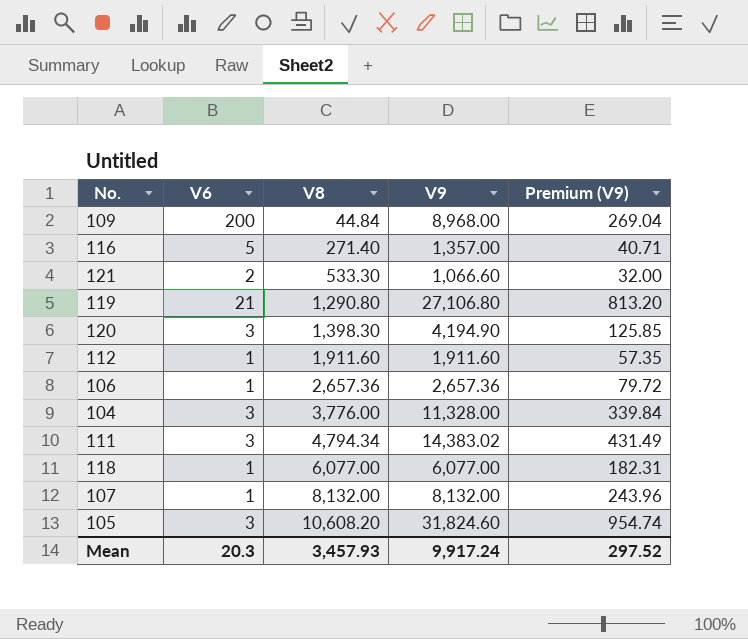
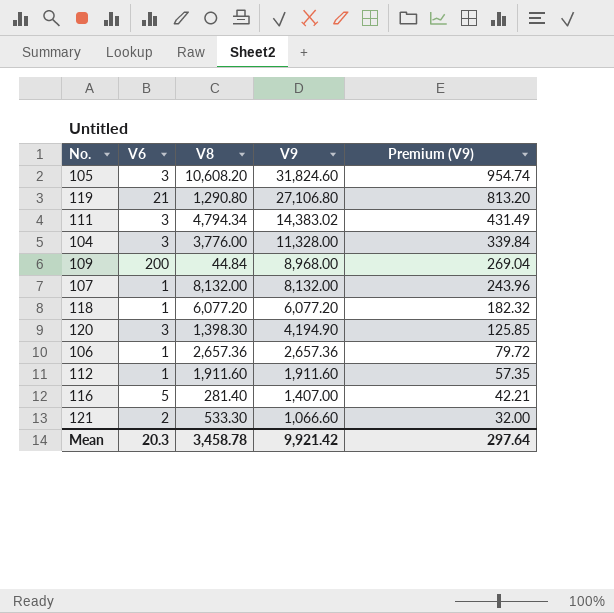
row order: V8 ascending -> V9 descending
118 | V8: 6,077.00 -> 6,077.20
118 | V9: 6,077.00 -> 6,077.20
118 | Premium (V9): 182.31 -> 182.32
116 | V8: 271.40 -> 281.40
116 | V9: 1,357.00 -> 1,407.00
116 | Premium (V9): 40.71 -> 42.21
Mean | V8: 3,457.93 -> 3,458.78
Mean | V9: 9,917.24 -> 9,921.42
Mean | Premium (V9): 297.52 -> 297.64

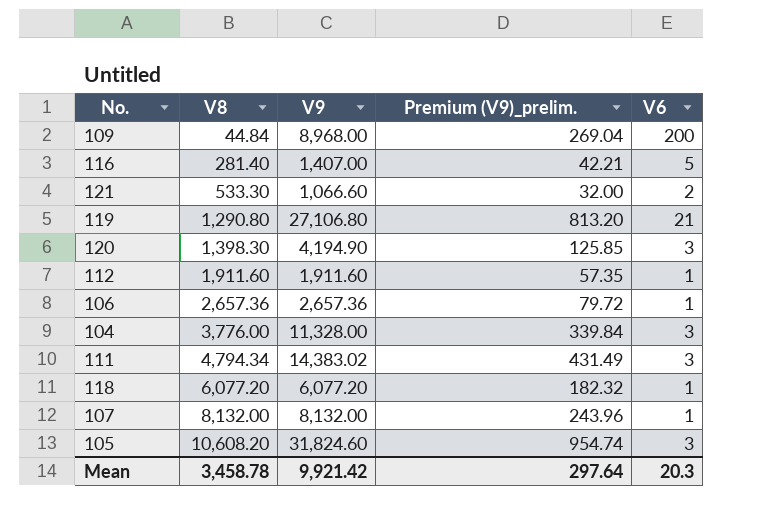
row order: V9 descending -> V8 ascending
column name: Premium (V9) -> Premium (V9)_prelim.
column V6 | position: 2 -> 5

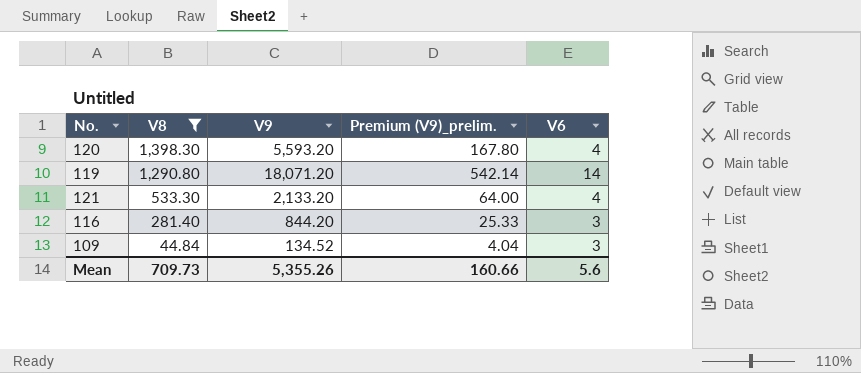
filter: none -> V8 <= 1,398.30
row order: V8 ascending -> V8 descending
120 | V9: 4,194.90 -> 5,593.20
120 | Premium (V9)_prelim.: 125.85 -> 167.80
120 | V6: 3 -> 4
119 | V9: 27,106.80 -> 18,071.20
119 | Premium (V9)_prelim.: 813.20 -> 542.14
119 | V6: 21 -> 14
121 | V9: 1,066.60 -> 2,133.20
121 | Premium (V9)_prelim.: 32.00 -> 64.00
121 | V6: 2 -> 4
116 | V9: 1,407.00 -> 844.20
116 | Premium (V9)_prelim.: 42.21 -> 25.33
116 | V6: 5 -> 3
109 | V9: 8,968.00 -> 134.52
109 | Premium (V9)_prelim.: 269.04 -> 4.04
109 | V6: 200 -> 3
Mean | V8: 3,458.78 -> 709.73
Mean | V9: 9,921.42 -> 5,355.26
Mean | Premium (V9)_prelim.: 297.64 -> 160.66
Mean | V6: 20.3 -> 5.6

